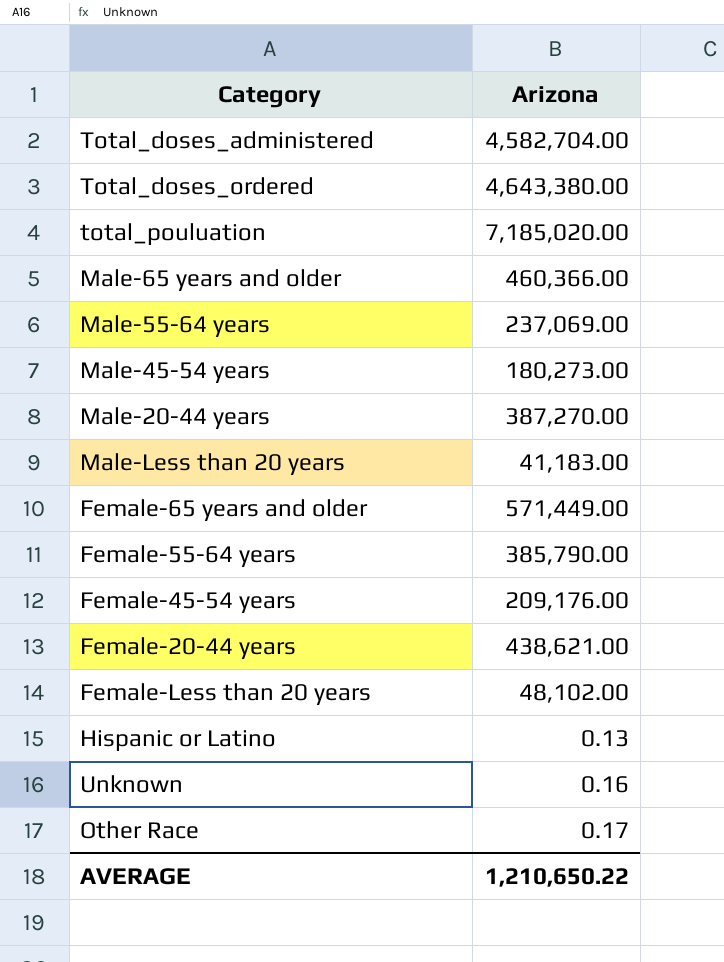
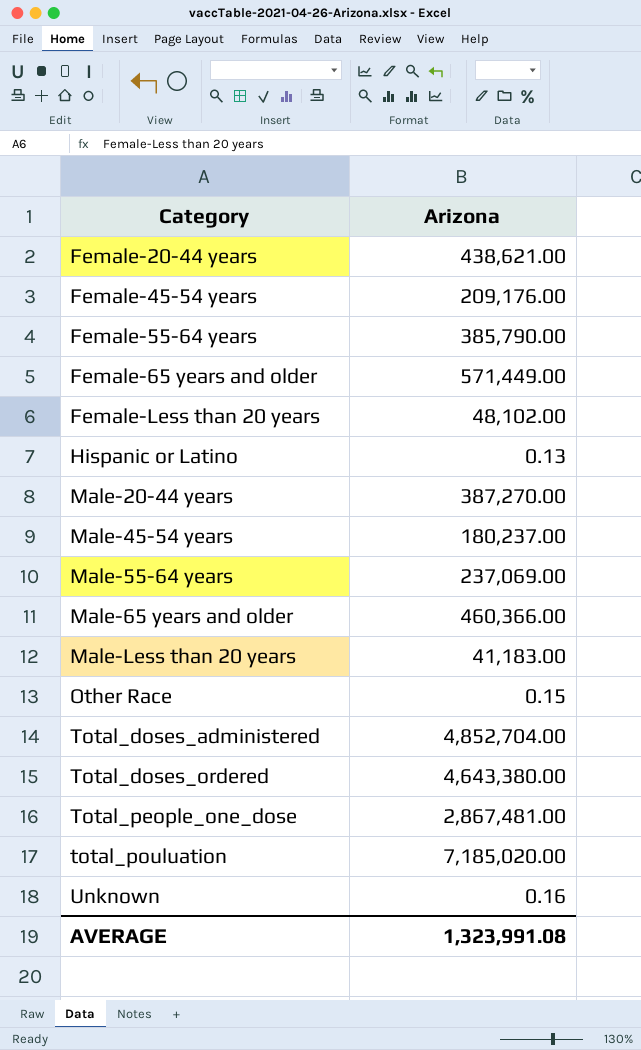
row order: none -> Category ascending
Male-45-54 years | Arizona: 180,273.00 -> 180,237.00
Other Race | Arizona: 0.17 -> 0.15
Total_doses_administered | Arizona: 4,582,704.00 -> 4,852,704.00
row Total_people_one_dose: none -> 2,867,481.00
AVERAGE | Arizona: 1,210,650.22 -> 1,323,991.08

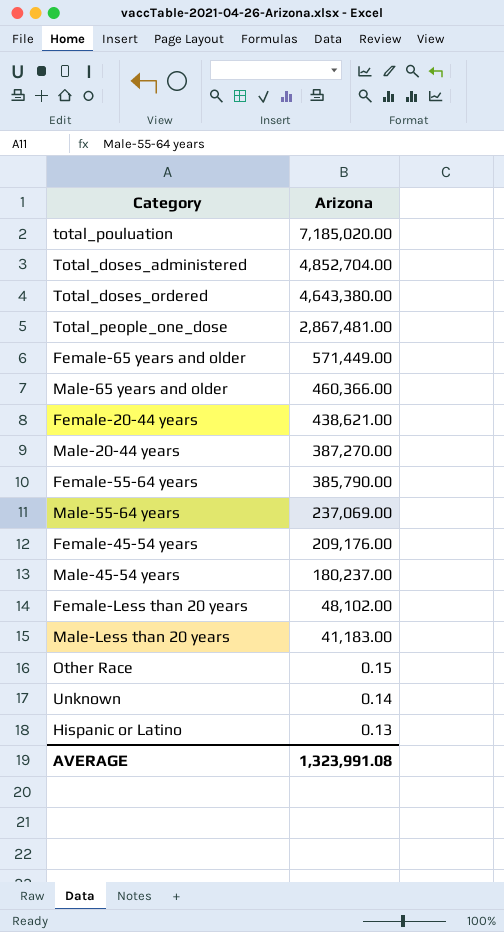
row order: Category ascending -> Arizona descending
Unknown | Arizona: 0.16 -> 0.14

